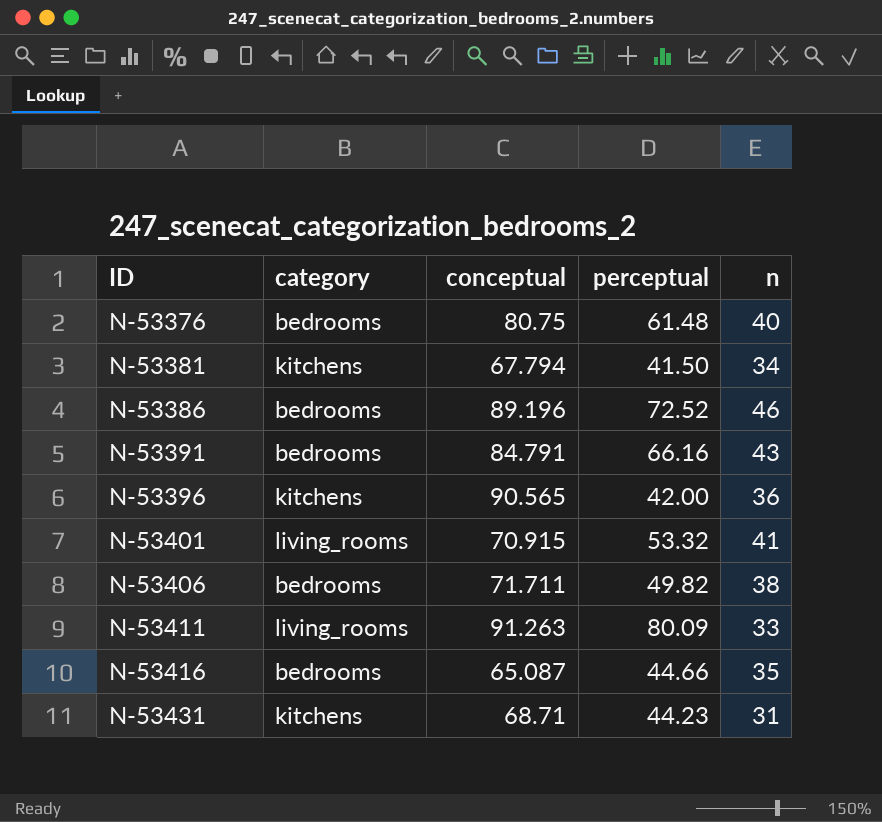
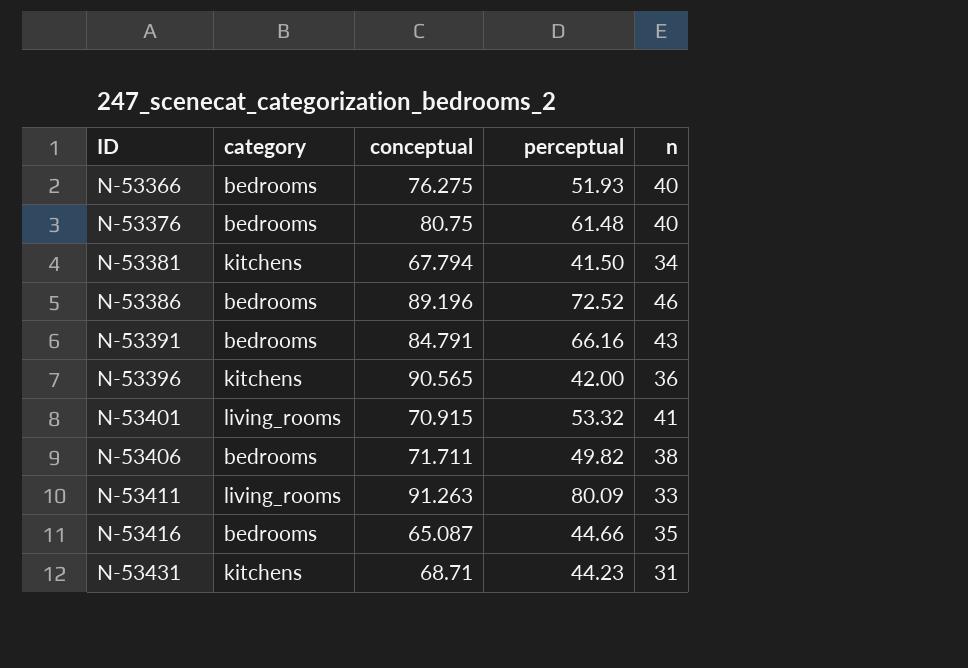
row N-53366: none -> bedrooms | 76.275 | 51.93 | 40

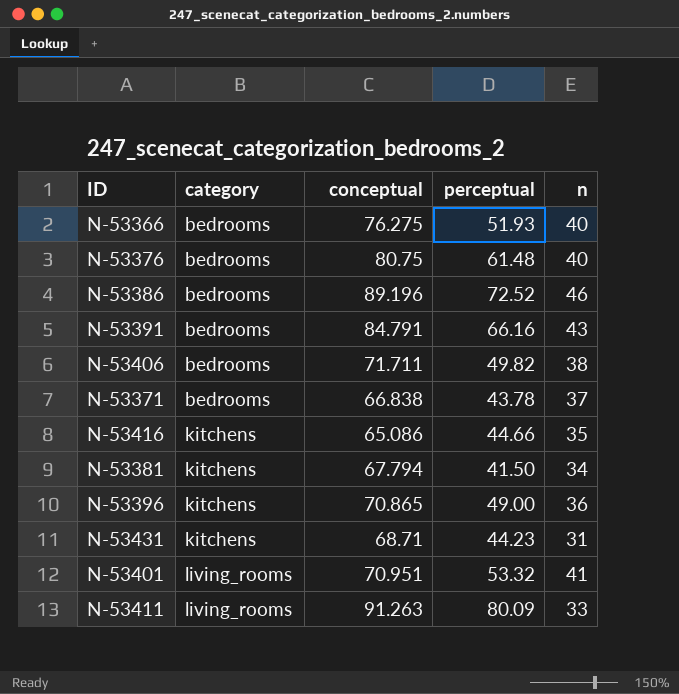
row order: ID ascending -> category ascending
row N-53371: none -> bedrooms | 66.838 | 43.78 | 37
N-53416 | category: bedrooms -> kitchens
N-53416 | conceptual: 65.087 -> 65.086
N-53396 | conceptual: 90.565 -> 70.865
N-53396 | perceptual: 42.00 -> 49.00
N-53401 | conceptual: 70.915 -> 70.951

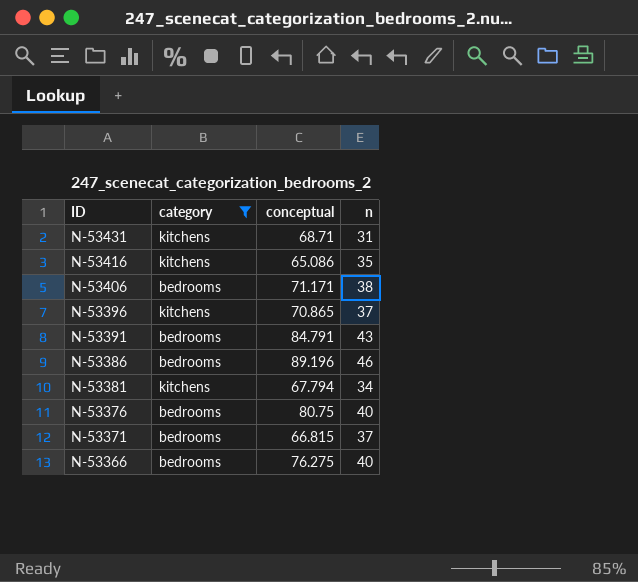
filter: none -> category != living_rooms
row order: category ascending -> ID descending
column perceptual | position: 4 -> none
N-53406 | conceptual: 71.711 -> 71.171
N-53396 | n: 36 -> 37
N-53371 | conceptual: 66.838 -> 66.815

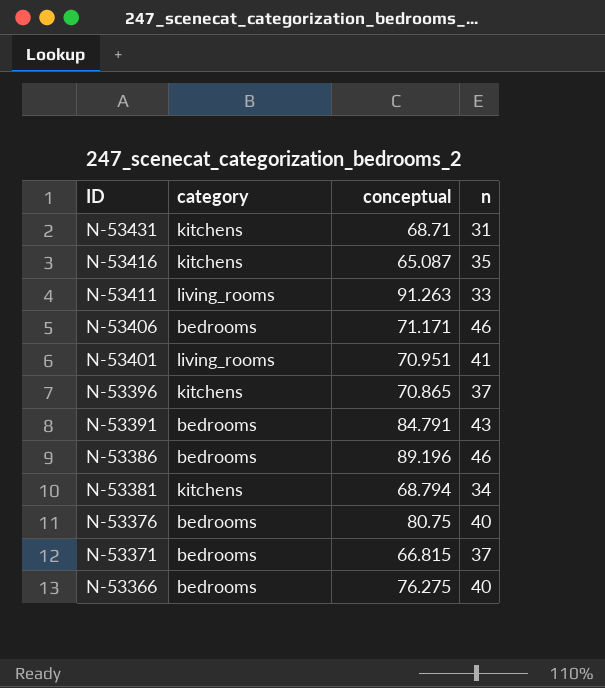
filter: category != living_rooms -> none
N-53416 | conceptual: 65.086 -> 65.087
N-53406 | n: 38 -> 46
N-53381 | conceptual: 67.794 -> 68.794

